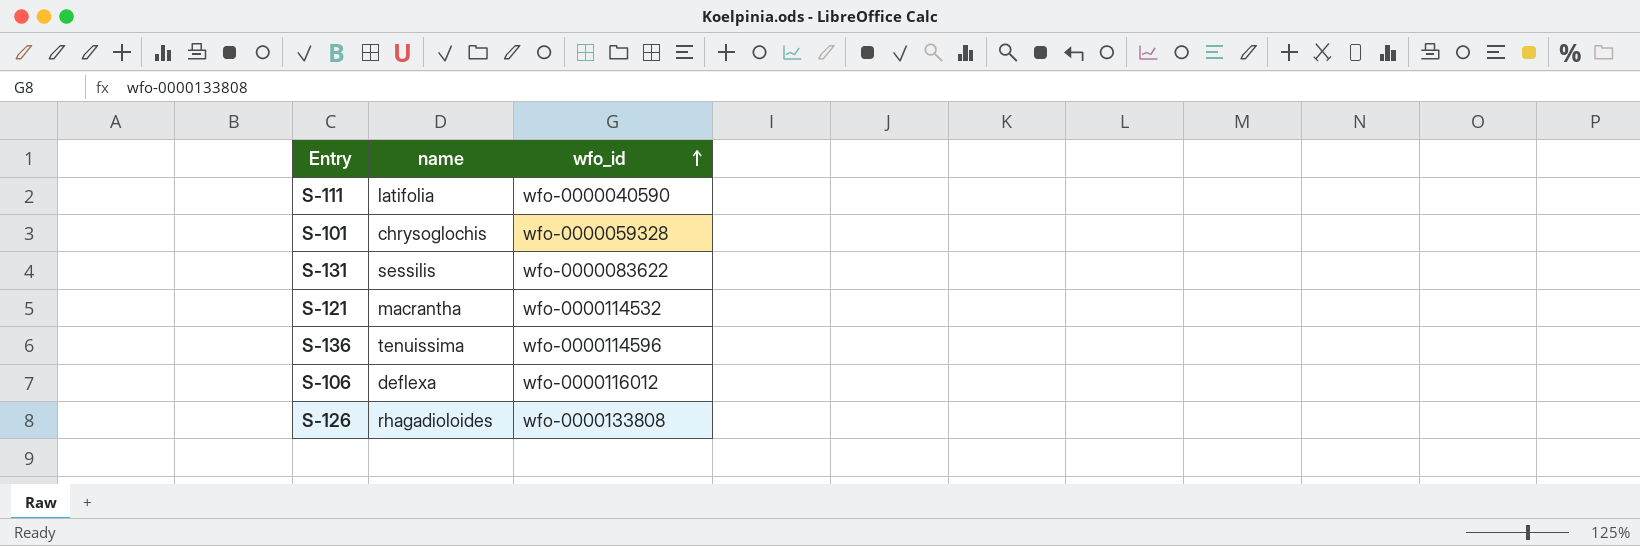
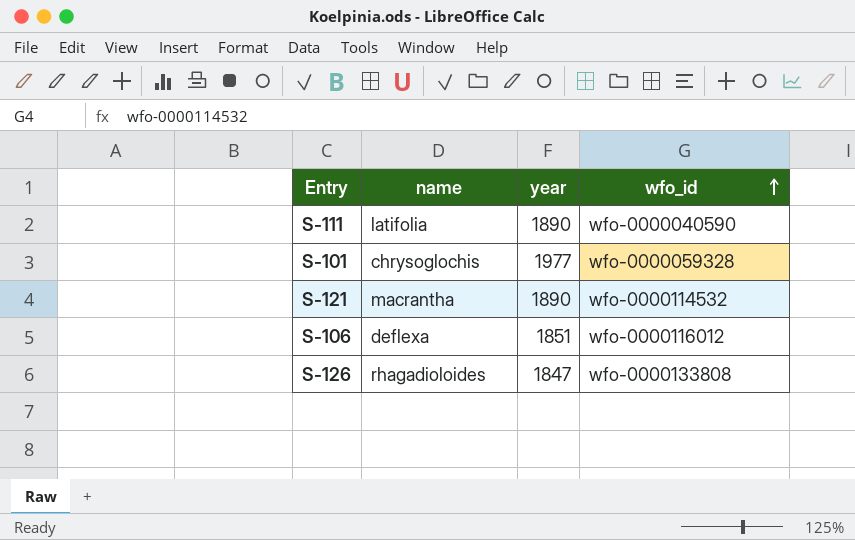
column year | position: none -> 3
row S-131: sessilis | wfo-0000083622 -> none
row S-136: tenuissima | wfo-0000114596 -> none

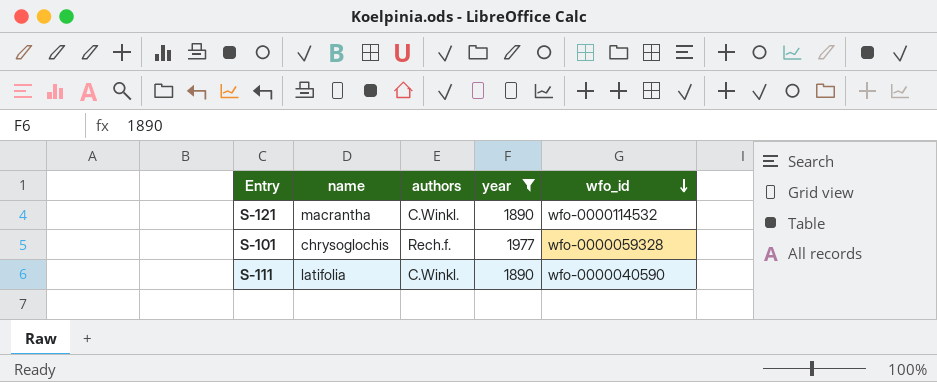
filter: none -> year >= 1890
row order: wfo_id ascending -> wfo_id descending
column authors | position: none -> 3

